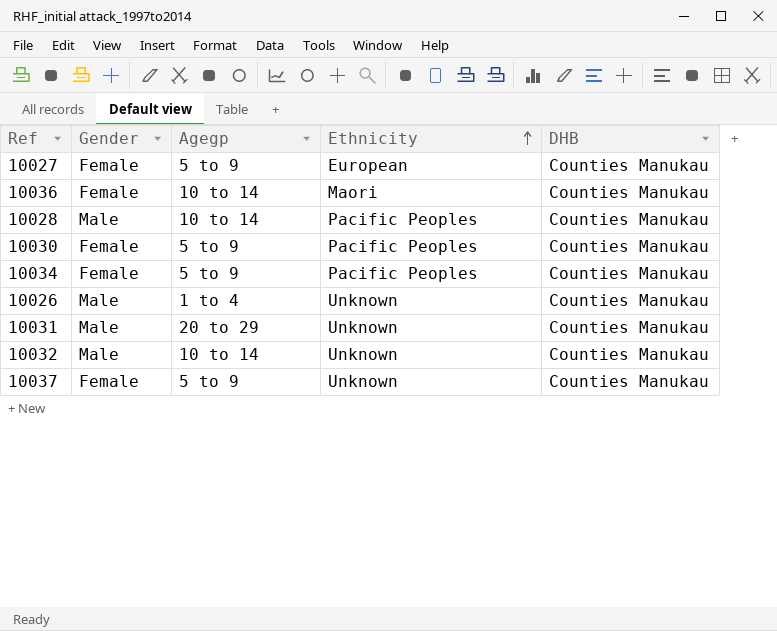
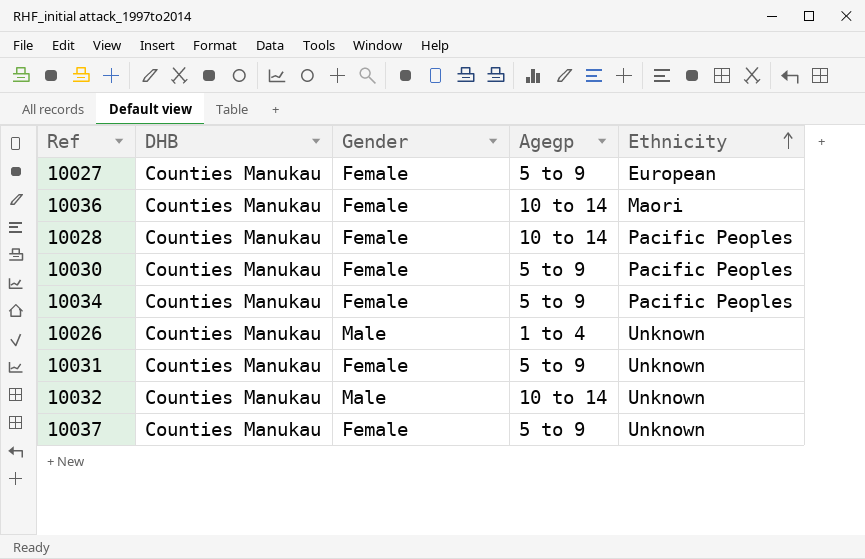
column DHB | position: 5 -> 2
10028 | Gender: Male -> Female
10031 | Gender: Male -> Female
10031 | Agegp: 20 to 29 -> 5 to 9

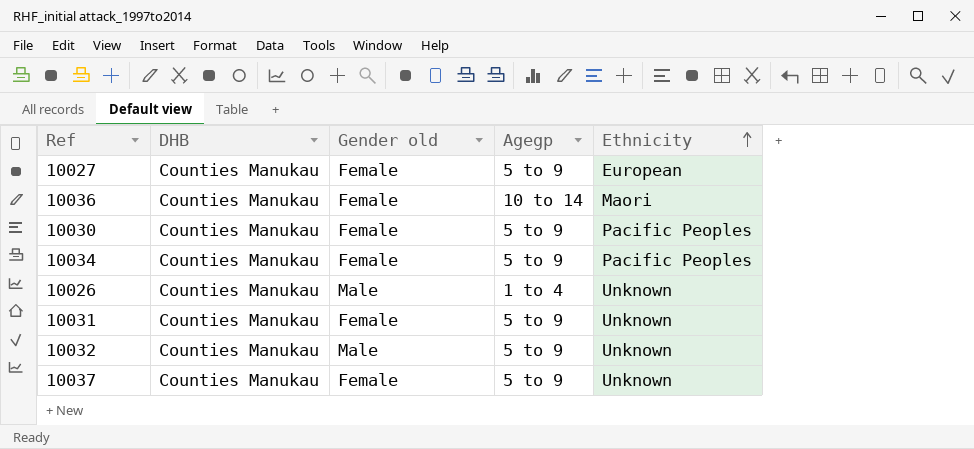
column name: Gender -> Gender old
row 10028: Counties Manukau | Female | 10 to 14 | Pacific Peoples -> none
10032 | Agegp: 10 to 14 -> 5 to 9

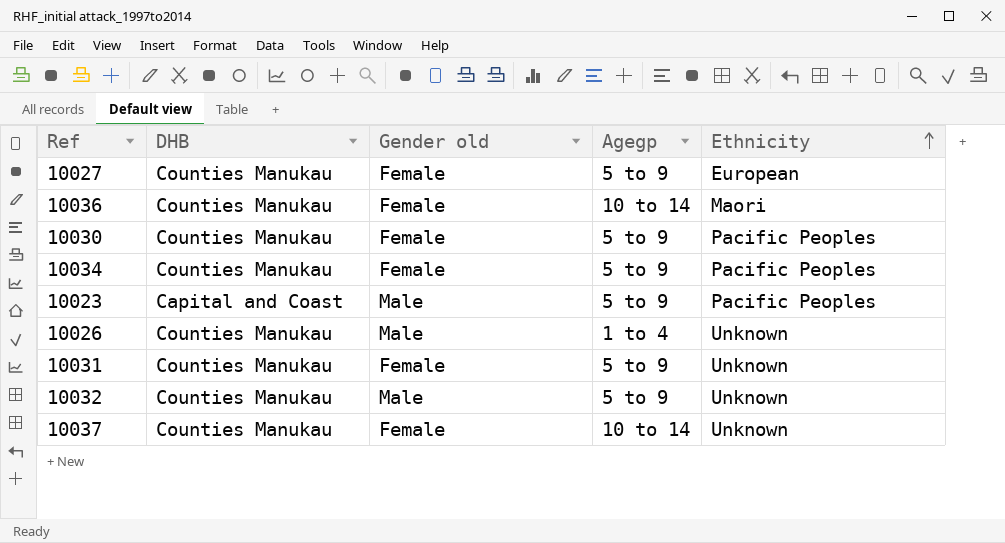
row 10023: none -> Capital and Coast | Male | 5 to 9 | Pacific Peoples
10037 | Agegp: 5 to 9 -> 10 to 14

